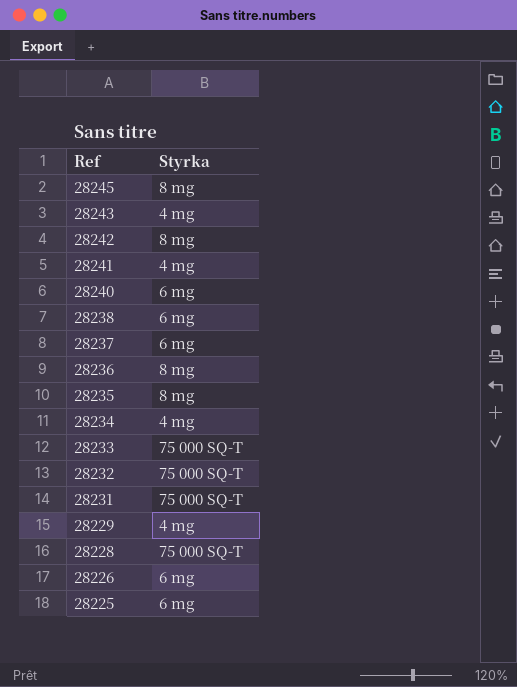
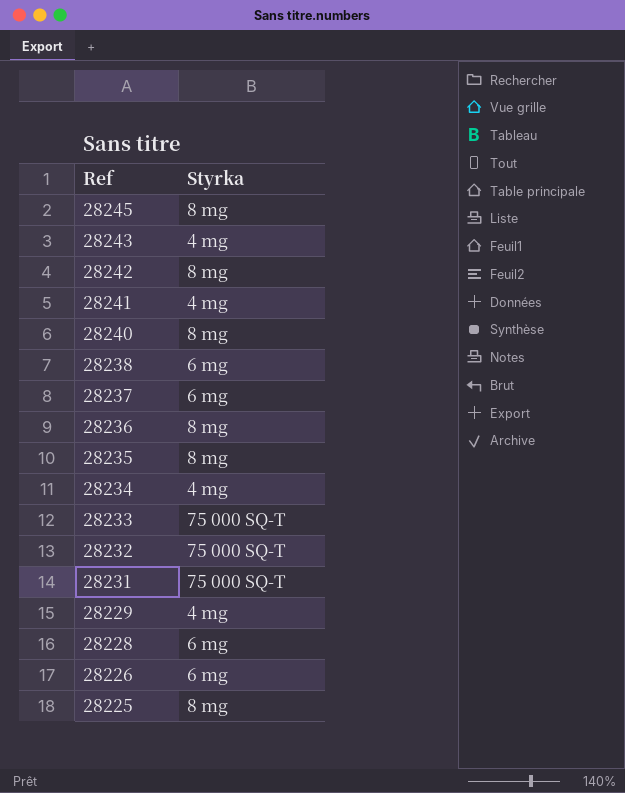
28240 | Styrka: 6 mg -> 8 mg
28228 | Styrka: 75 000 SQ-T -> 6 mg
28225 | Styrka: 6 mg -> 8 mg

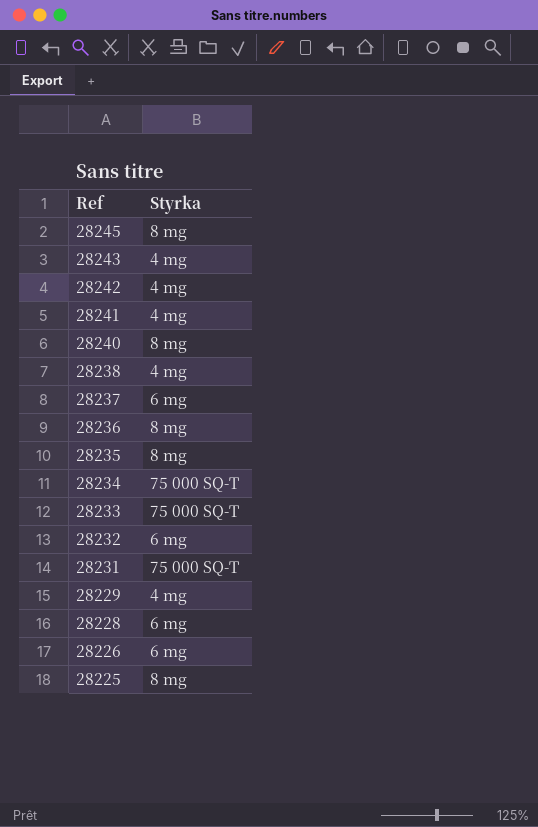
28242 | Styrka: 8 mg -> 4 mg
28238 | Styrka: 6 mg -> 4 mg
28234 | Styrka: 4 mg -> 75 000 SQ-T
28232 | Styrka: 75 000 SQ-T -> 6 mg

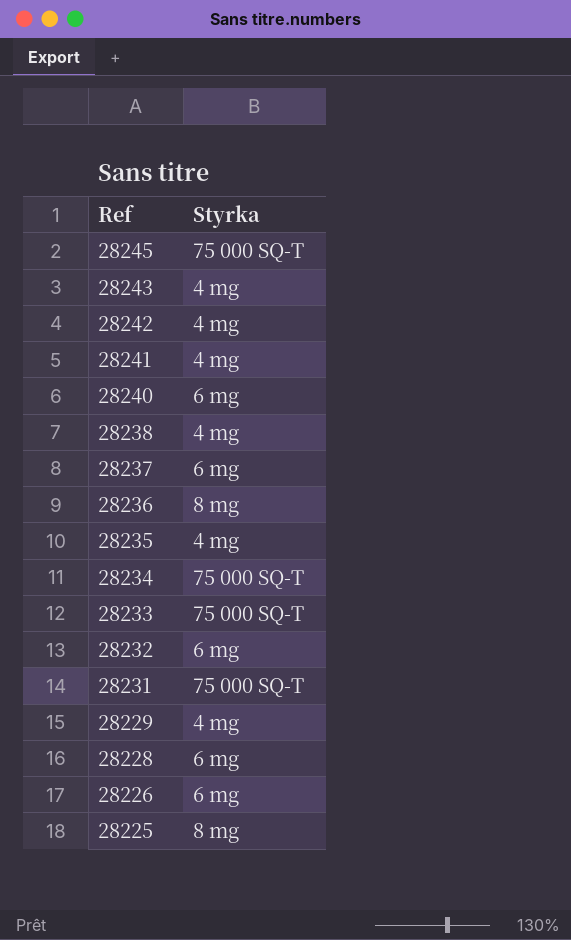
28245 | Styrka: 8 mg -> 75 000 SQ-T
28240 | Styrka: 8 mg -> 6 mg
28235 | Styrka: 8 mg -> 4 mg

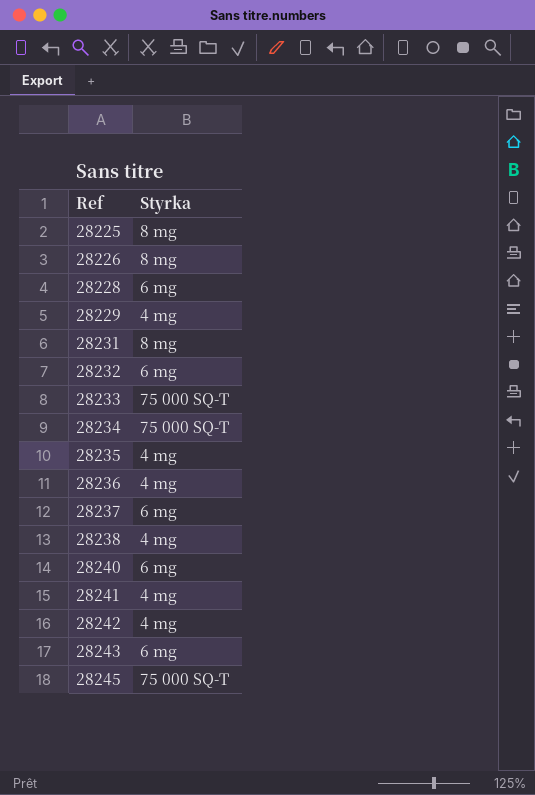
row order: Ref descending -> Ref ascending
28226 | Styrka: 6 mg -> 8 mg
28231 | Styrka: 75 000 SQ-T -> 8 mg
28236 | Styrka: 8 mg -> 4 mg
28243 | Styrka: 4 mg -> 6 mg

